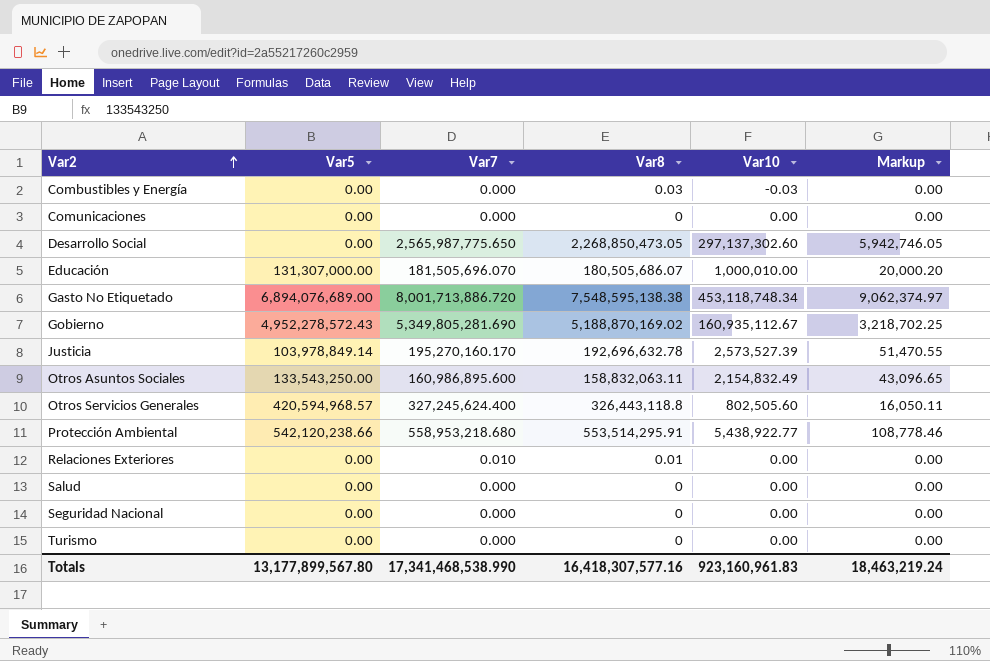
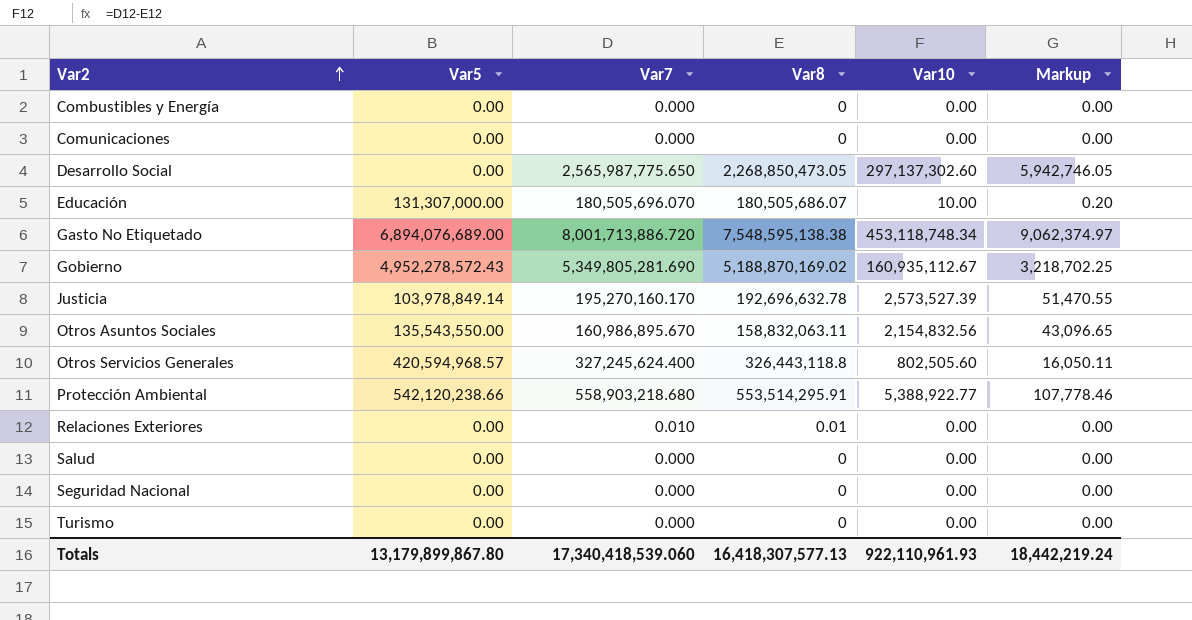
Combustibles y Energía | Var8: 0.03 -> 0
Combustibles y Energía | Var10: -0.03 -> 0.00
Educación | Var7: 181,505,696.070 -> 180,505,696.070
Educación | Var10: 1,000,010.00 -> 10.00
Educación | Markup: 20,000.20 -> 0.20
Otros Asuntos Sociales | Var5: 133,543,250.00 -> 135,543,550.00
Otros Asuntos Sociales | Var7: 160,986,895.600 -> 160,986,895.670
Otros Asuntos Sociales | Var10: 2,154,832.49 -> 2,154,832.56
Protección Ambiental | Var7: 558,953,218.680 -> 558,903,218.680
Protección Ambiental | Var10: 5,438,922.77 -> 5,388,922.77
Protección Ambiental | Markup: 108,778.46 -> 107,778.46
Totals | Var5: 13,177,899,567.80 -> 13,179,899,867.80
Totals | Var7: 17,341,468,538.990 -> 17,340,418,539.060
Totals | Var8: 16,418,307,577.16 -> 16,418,307,577.13
Totals | Var10: 923,160,961.83 -> 922,110,961.93
Totals | Markup: 18,463,219.24 -> 18,442,219.24

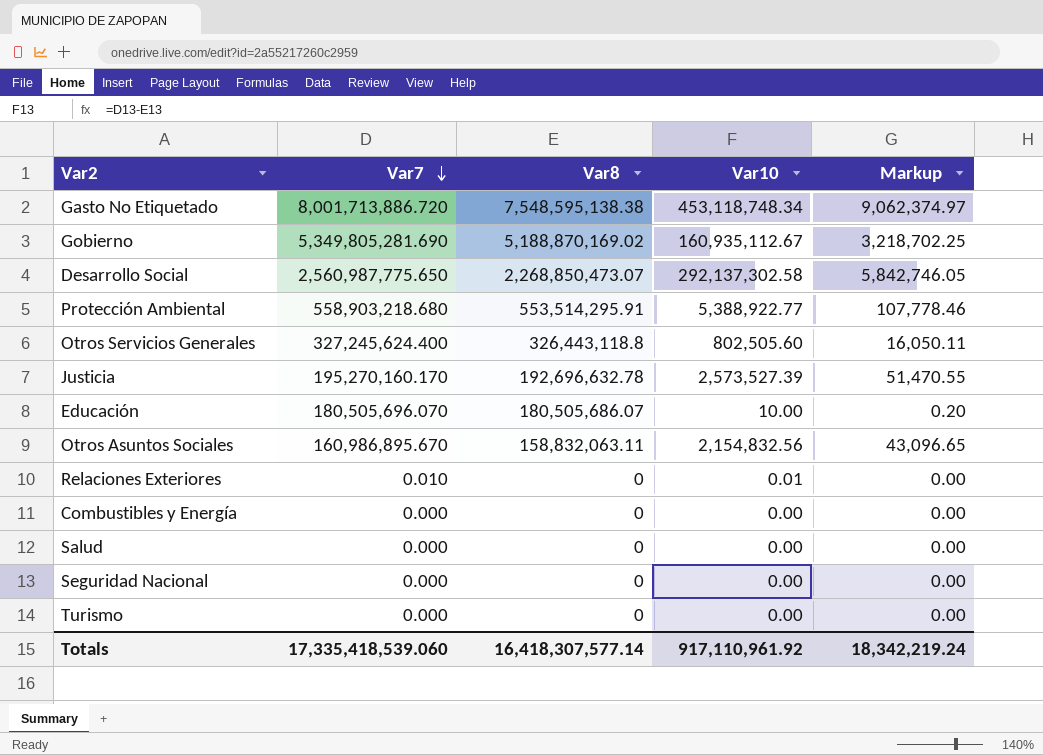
row order: Var2 ascending -> Var7 descending
column Var5 | position: 2 -> none
row Comunicaciones: 0.00 | 0.000 | 0 | 0.00 | 0.00 -> none
Desarrollo Social | Var7: 2,565,987,775.650 -> 2,560,987,775.650
Desarrollo Social | Var8: 2,268,850,473.05 -> 2,268,850,473.07
Desarrollo Social | Var10: 297,137,302.60 -> 292,137,302.58
Desarrollo Social | Markup: 5,942,746.05 -> 5,842,746.05
Relaciones Exteriores | Var8: 0.01 -> 0
Relaciones Exteriores | Var10: 0.00 -> 0.01
Totals | Var7: 17,340,418,539.060 -> 17,335,418,539.060
Totals | Var8: 16,418,307,577.13 -> 16,418,307,577.14
Totals | Var10: 922,110,961.93 -> 917,110,961.92
Totals | Markup: 18,442,219.24 -> 18,342,219.24

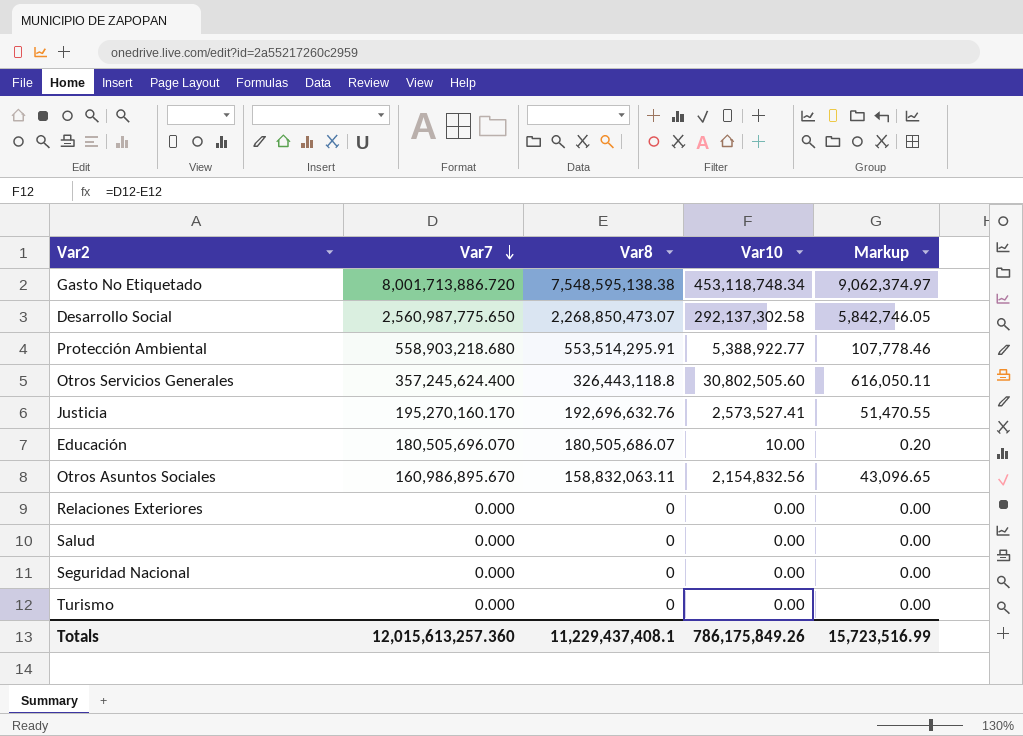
row Gobierno: 5,349,805,281.690 | 5,188,870,169.02 | 160,935,112.67 | 3,218,702.25 -> none
row Combustibles y Energía: 0.000 | 0 | 0.00 | 0.00 -> none
Otros Servicios Generales | Var7: 327,245,624.400 -> 357,245,624.400
Otros Servicios Generales | Var10: 802,505.60 -> 30,802,505.60
Otros Servicios Generales | Markup: 16,050.11 -> 616,050.11
Justicia | Var8: 192,696,632.78 -> 192,696,632.76
Justicia | Var10: 2,573,527.39 -> 2,573,527.41
Relaciones Exteriores | Var7: 0.010 -> 0.000
Relaciones Exteriores | Var10: 0.01 -> 0.00
Totals | Var7: 17,335,418,539.060 -> 12,015,613,257.360
Totals | Var8: 16,418,307,577.14 -> 11,229,437,408.1
Totals | Var10: 917,110,961.92 -> 786,175,849.26
Totals | Markup: 18,342,219.24 -> 15,723,516.99

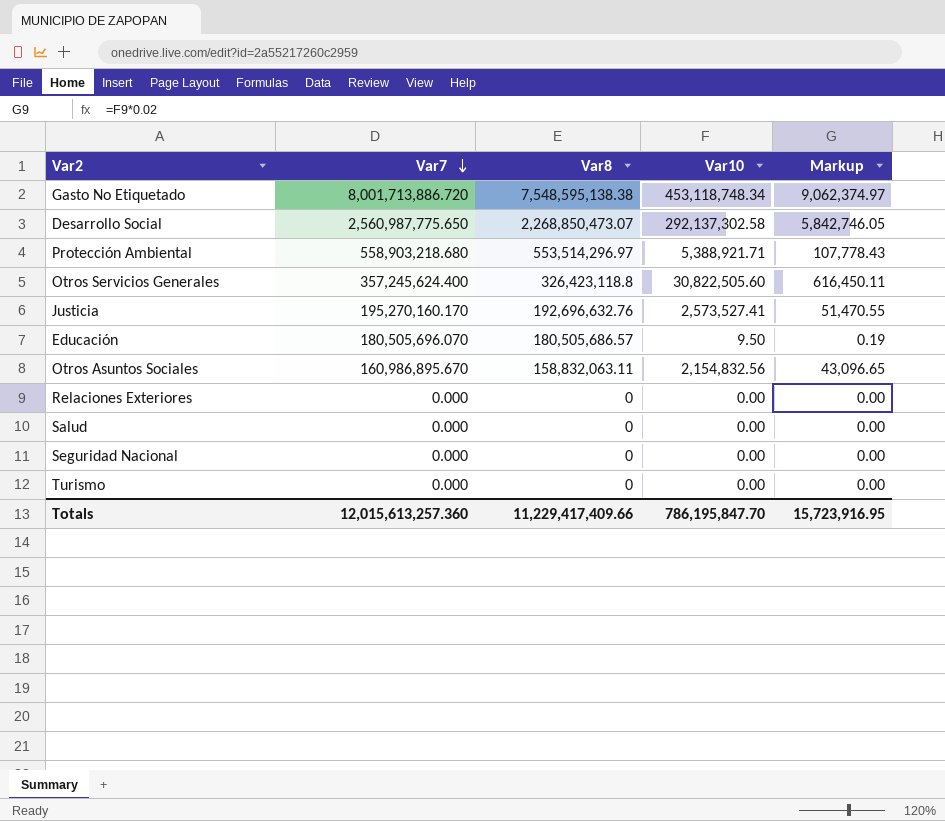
Protección Ambiental | Var8: 553,514,295.91 -> 553,514,296.97
Protección Ambiental | Var10: 5,388,922.77 -> 5,388,921.71
Protección Ambiental | Markup: 107,778.46 -> 107,778.43
Otros Servicios Generales | Var8: 326,443,118.8 -> 326,423,118.8
Otros Servicios Generales | Var10: 30,802,505.60 -> 30,822,505.60
Otros Servicios Generales | Markup: 616,050.11 -> 616,450.11
Educación | Var8: 180,505,686.07 -> 180,505,686.57
Educación | Var10: 10.00 -> 9.50
Educación | Markup: 0.20 -> 0.19
Totals | Var8: 11,229,437,408.1 -> 11,229,417,409.66
Totals | Var10: 786,175,849.26 -> 786,195,847.70
Totals | Markup: 15,723,516.99 -> 15,723,916.95

